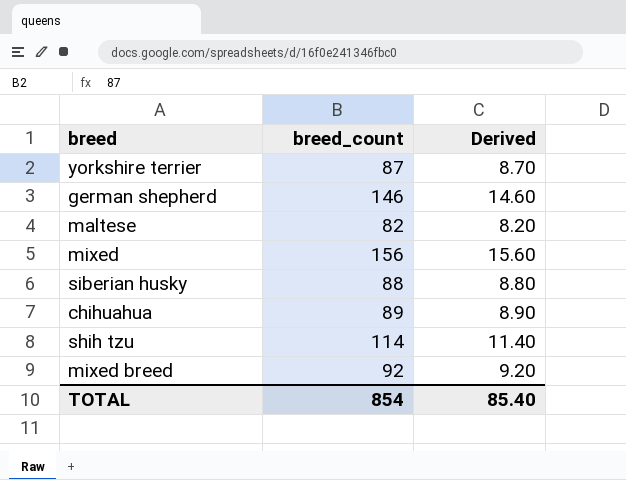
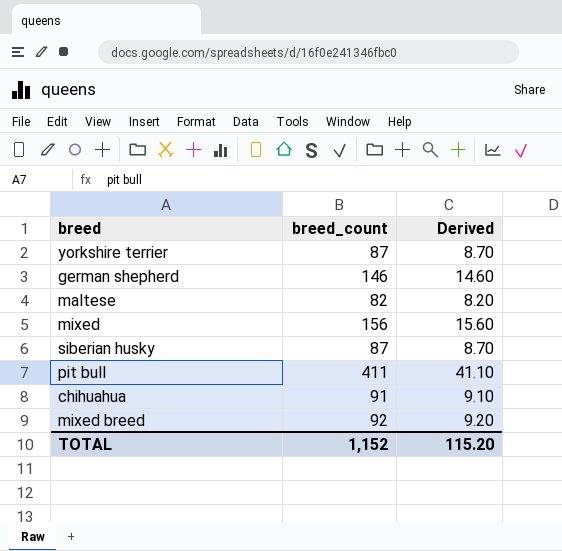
row shih tzu: 114 | 11.40 -> none
siberian husky | breed_count: 88 -> 87
siberian husky | Derived: 8.80 -> 8.70
row pit bull: none -> 411 | 41.10
chihuahua | breed_count: 89 -> 91
chihuahua | Derived: 8.90 -> 9.10
TOTAL | breed_count: 854 -> 1,152
TOTAL | Derived: 85.40 -> 115.20

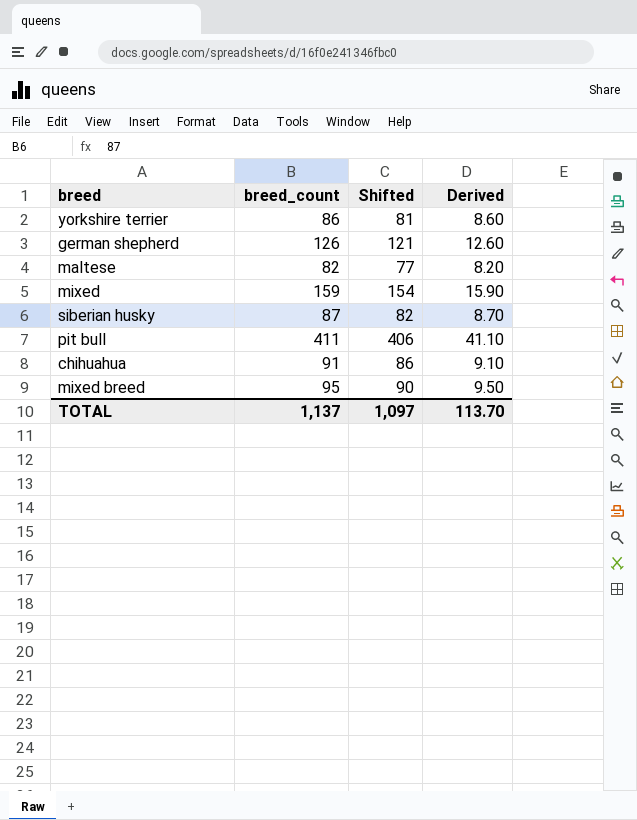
column Shifted | formula: none -> [breed_count] - 5
yorkshire terrier | breed_count: 87 -> 86
yorkshire terrier | Derived: 8.70 -> 8.60
german shepherd | breed_count: 146 -> 126
german shepherd | Derived: 14.60 -> 12.60
mixed | breed_count: 156 -> 159
mixed | Derived: 15.60 -> 15.90
mixed breed | breed_count: 92 -> 95
mixed breed | Derived: 9.20 -> 9.50
TOTAL | breed_count: 1,152 -> 1,137
TOTAL | Derived: 115.20 -> 113.70

